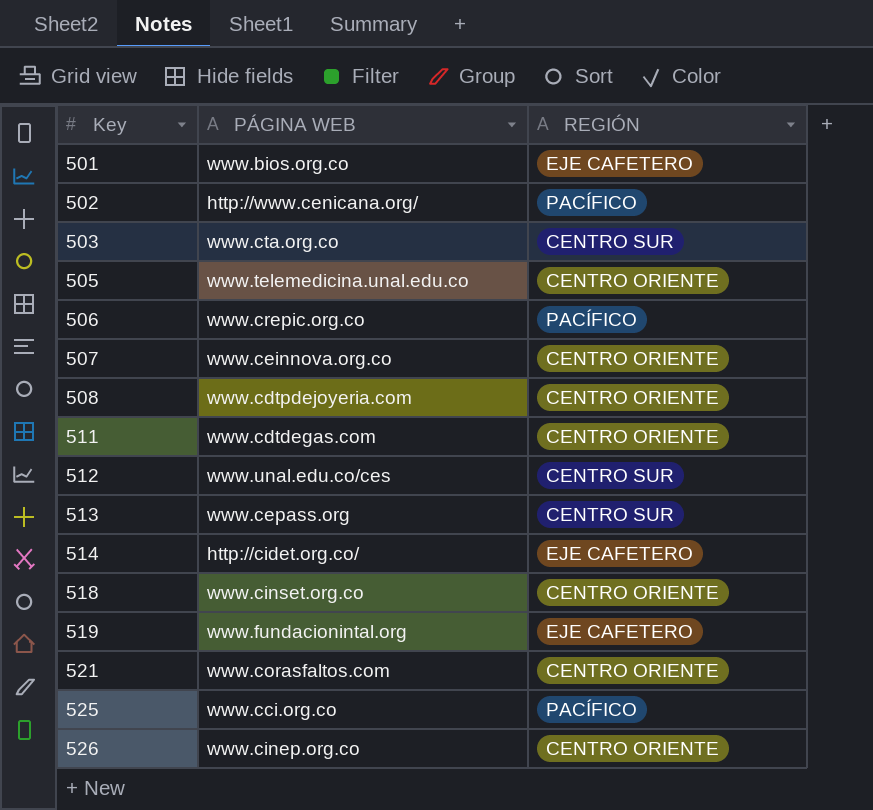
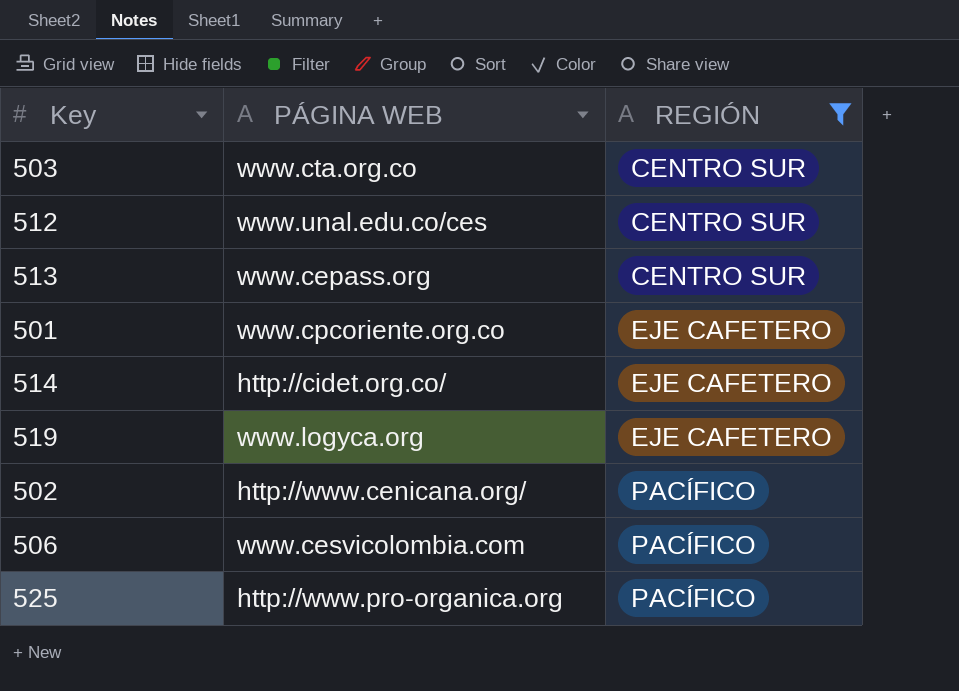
filter: none -> REGIÓN != CENTRO ORIENTE
row order: Key ascending -> REGIÓN ascending
501 | PÁGINA WEB: www.bios.org.co -> www.cpcoriente.org.co
519 | PÁGINA WEB: www.fundacionintal.org -> www.logyca.org
506 | PÁGINA WEB: www.crepic.org.co -> www.cesvicolombia.com
525 | PÁGINA WEB: www.cci.org.co -> http://www.pro-organica.org

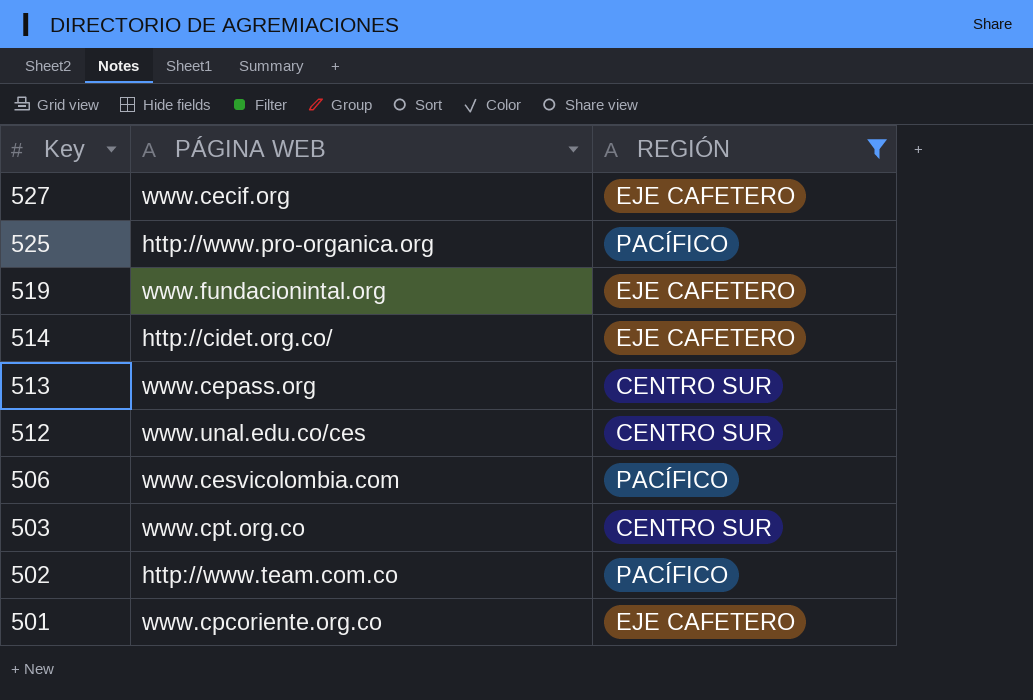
row order: REGIÓN ascending -> Key descending
row 527: none -> www.cecif.org | EJE CAFETERO
519 | PÁGINA WEB: www.logyca.org -> www.fundacionintal.org
503 | PÁGINA WEB: www.cta.org.co -> www.cpt.org.co
502 | PÁGINA WEB: http://www.cenicana.org/ -> http://www.team.com.co

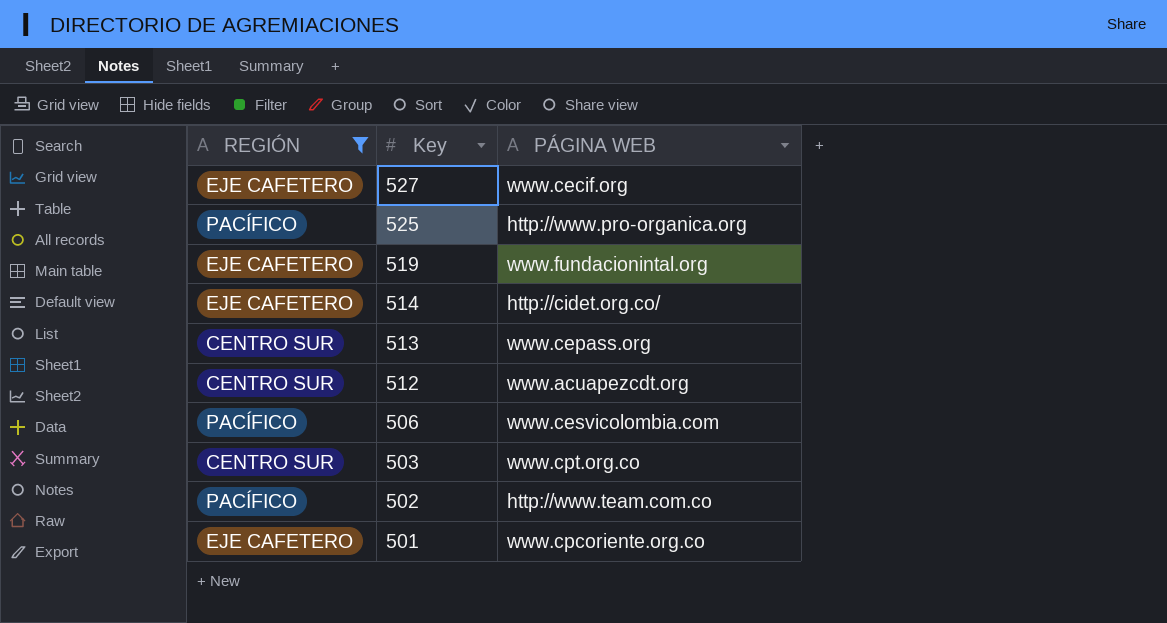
column REGIÓN | position: 3 -> 1
512 | PÁGINA WEB: www.unal.edu.co/ces -> www.acuapezcdt.org

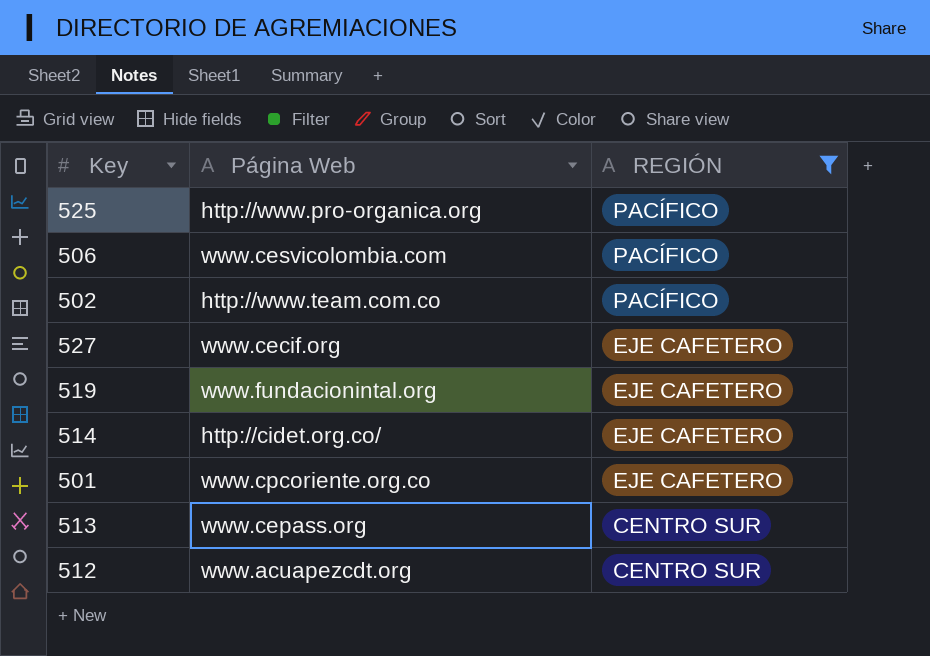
row order: Key descending -> REGIÓN descending
column name: PÁGINA WEB -> Página Web
column REGIÓN | position: 1 -> 3
row 503: CENTRO SUR | www.cpt.org.co -> none

